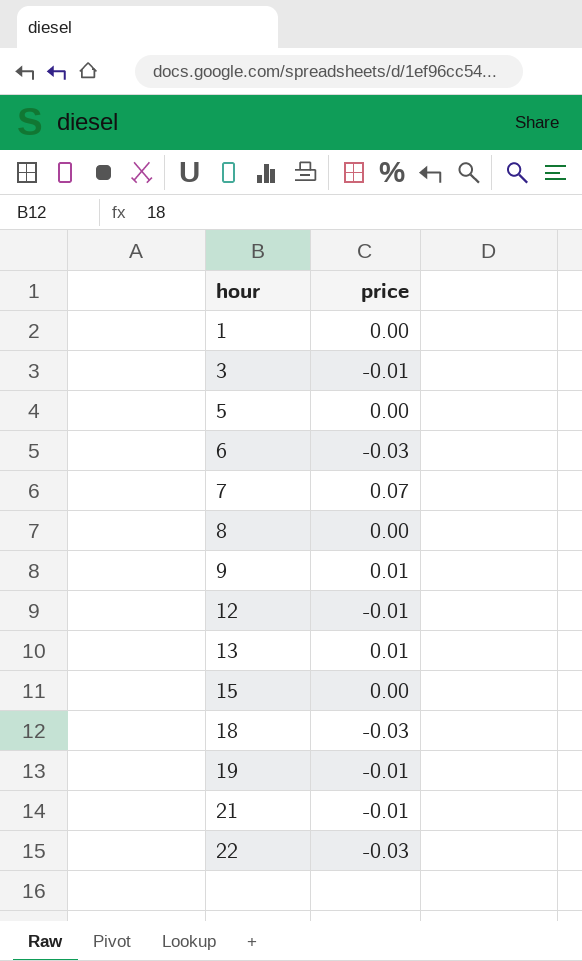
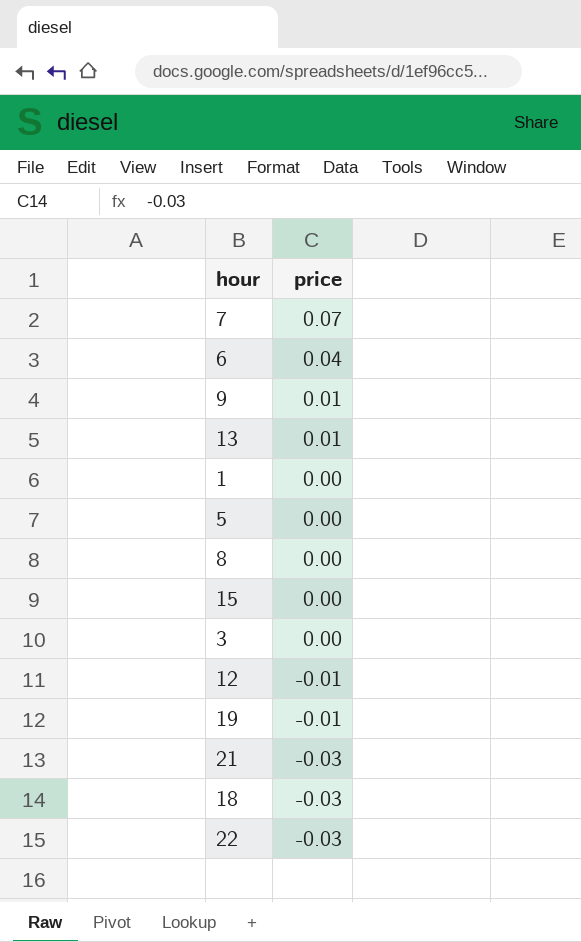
row order: hour ascending -> price descending
6 | price: -0.03 -> 0.04
3 | price: -0.01 -> 0.00
21 | price: -0.01 -> -0.03

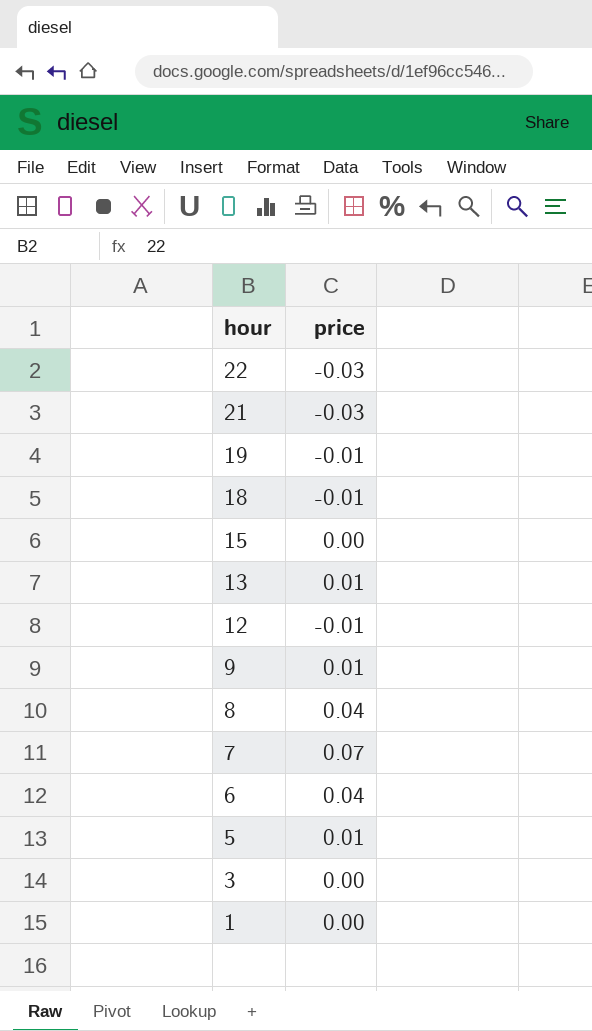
row order: price descending -> hour descending
18 | price: -0.03 -> -0.01
8 | price: 0.00 -> 0.04
5 | price: 0.00 -> 0.01

